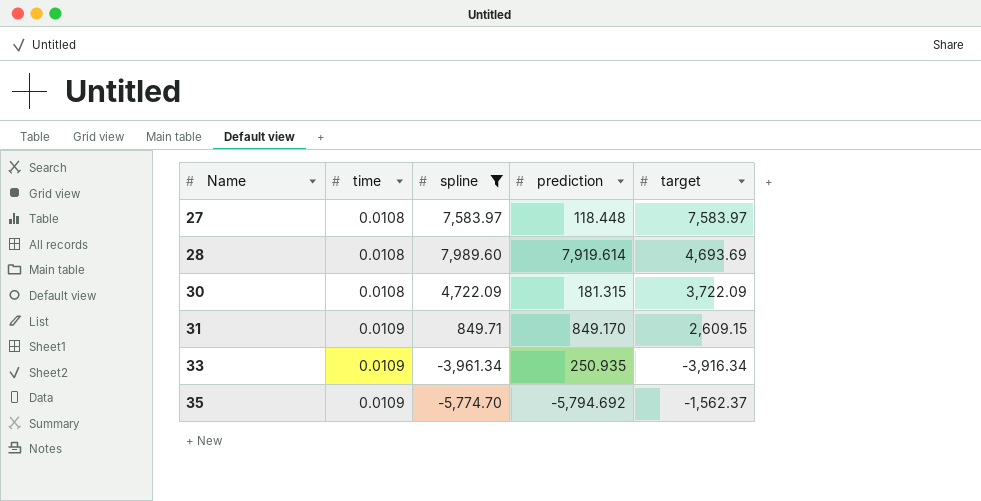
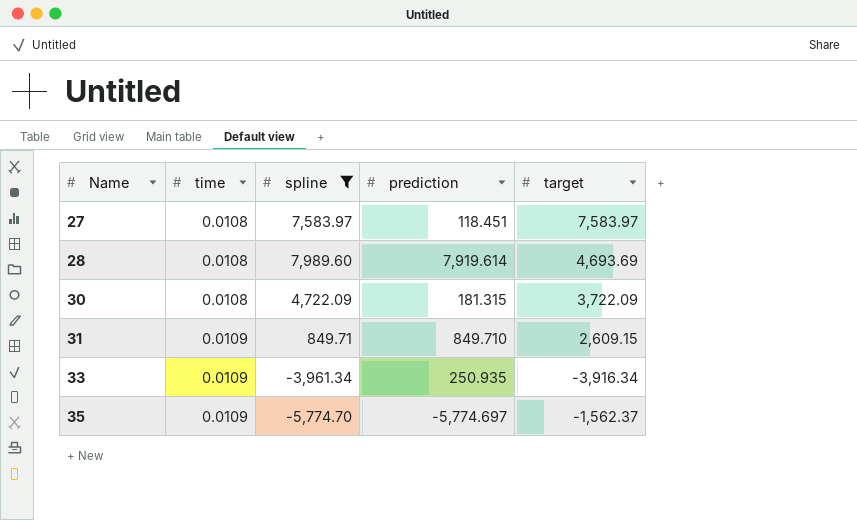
27 | prediction: 118.448 -> 118.451
31 | prediction: 849.170 -> 849.710
35 | prediction: -5,794.692 -> -5,774.697

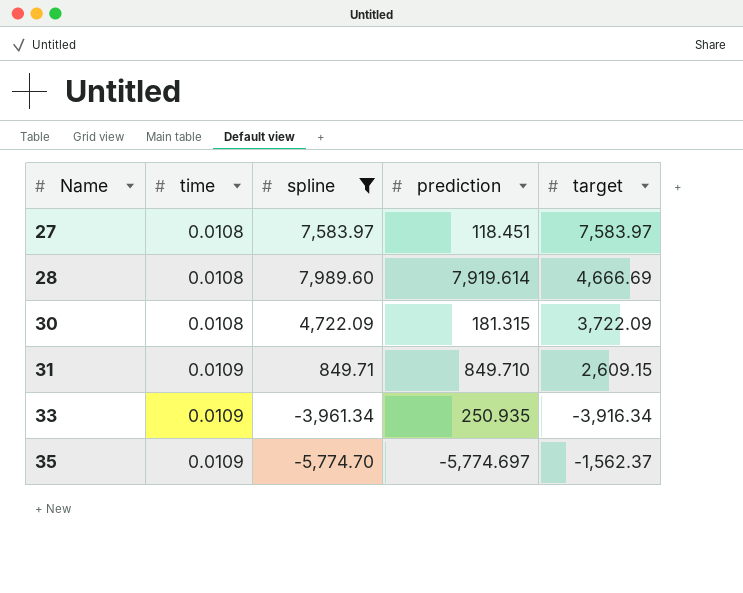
28 | target: 4,693.69 -> 4,666.69

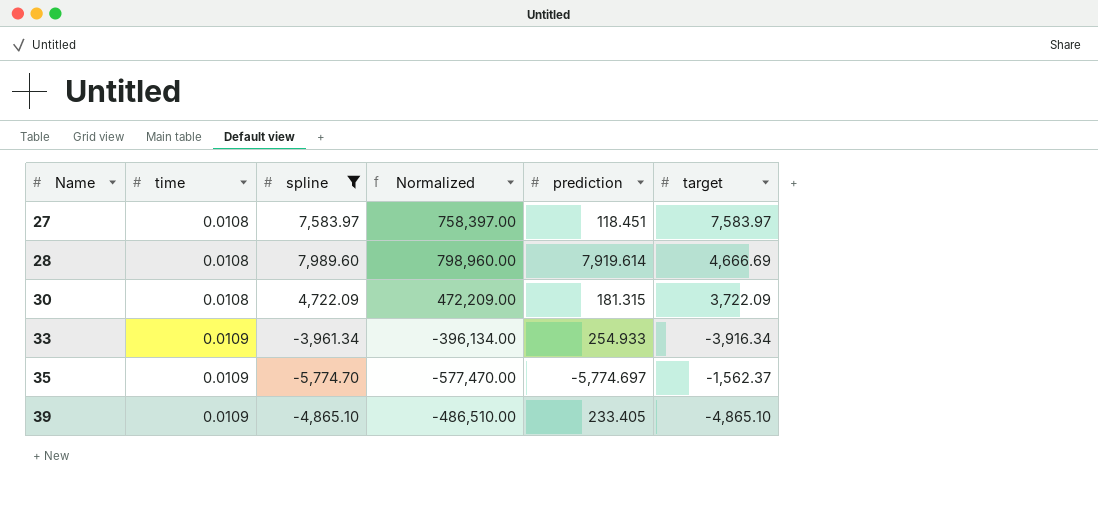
column Normalized | formula: none -> [spline] * 100
row 31: 0.0109 | 849.71 | 849.710 | 2,609.15 -> none
33 | prediction: 250.935 -> 254.933
row 39: none -> 0.0109 | -4,865.10 | -486,510.00 | 233.405 | -4,865.10

